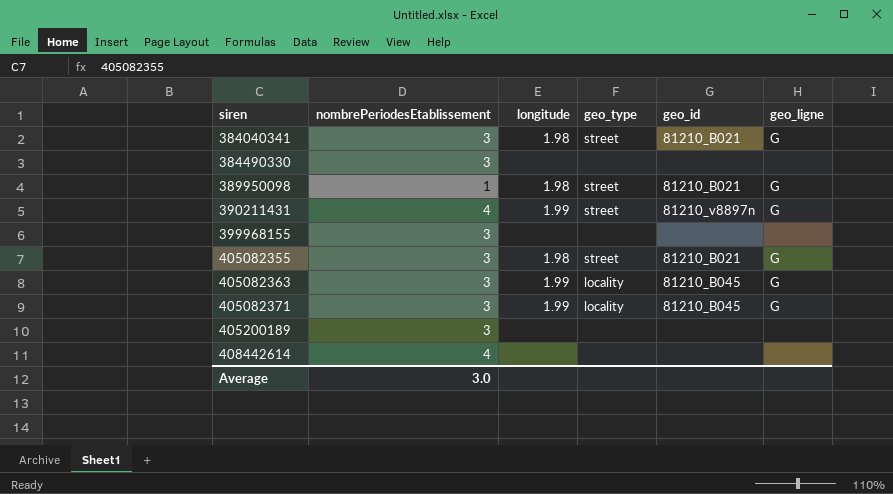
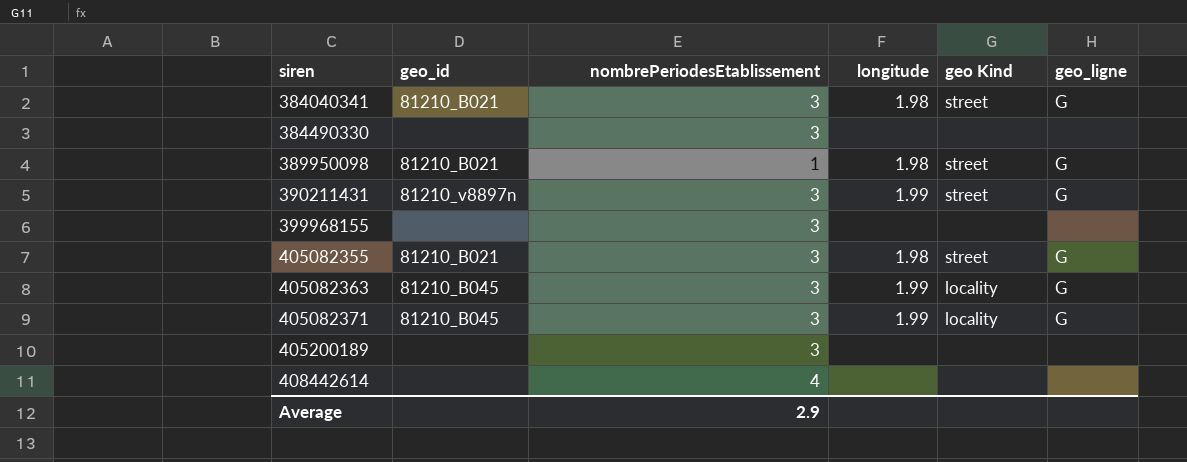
column geo_id | position: 5 -> 2
column name: geo_type -> geo Kind
390211431 | nombrePeriodesEtablissement: 4 -> 3
Average | nombrePeriodesEtablissement: 3.0 -> 2.9

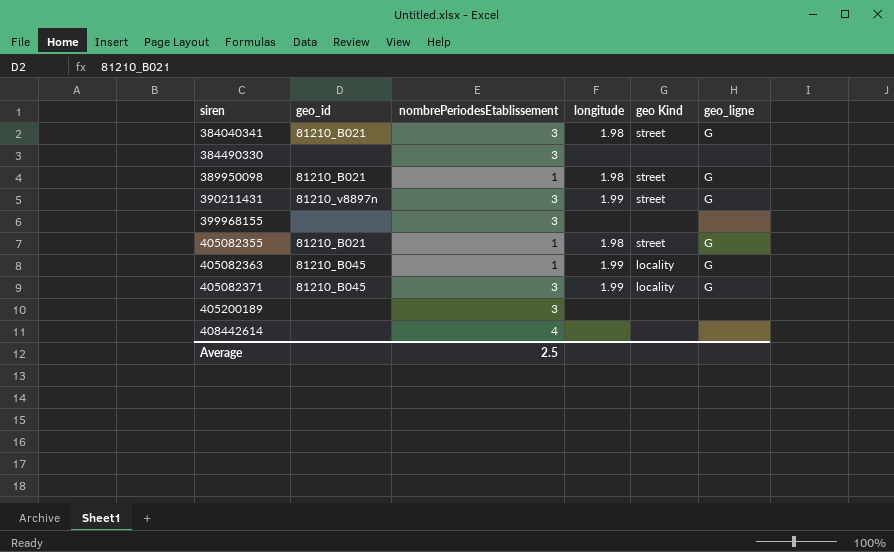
405082355 | nombrePeriodesEtablissement: 3 -> 1
405082363 | nombrePeriodesEtablissement: 3 -> 1
Average | nombrePeriodesEtablissement: 2.9 -> 2.5

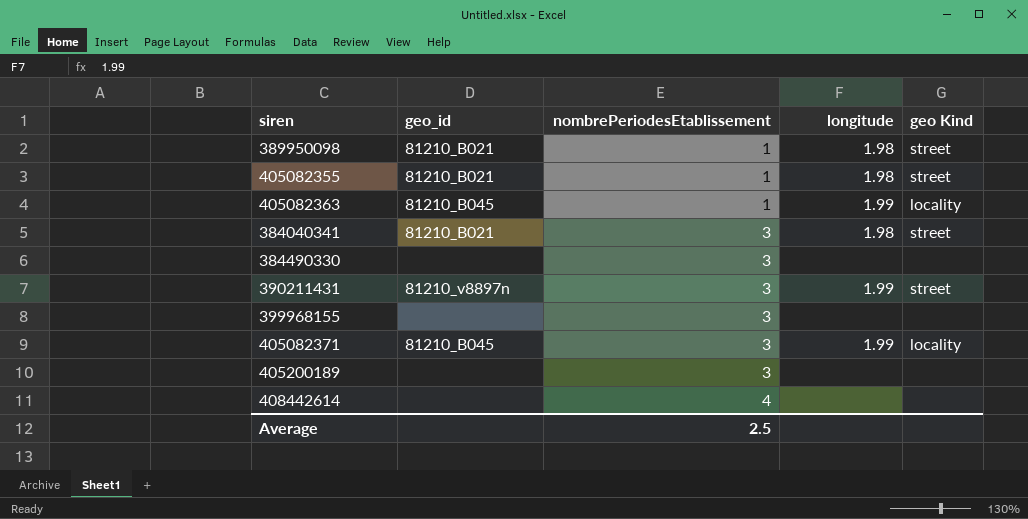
row order: siren ascending -> nombrePeriodesEtablissement ascending
column geo_ligne | position: 6 -> none

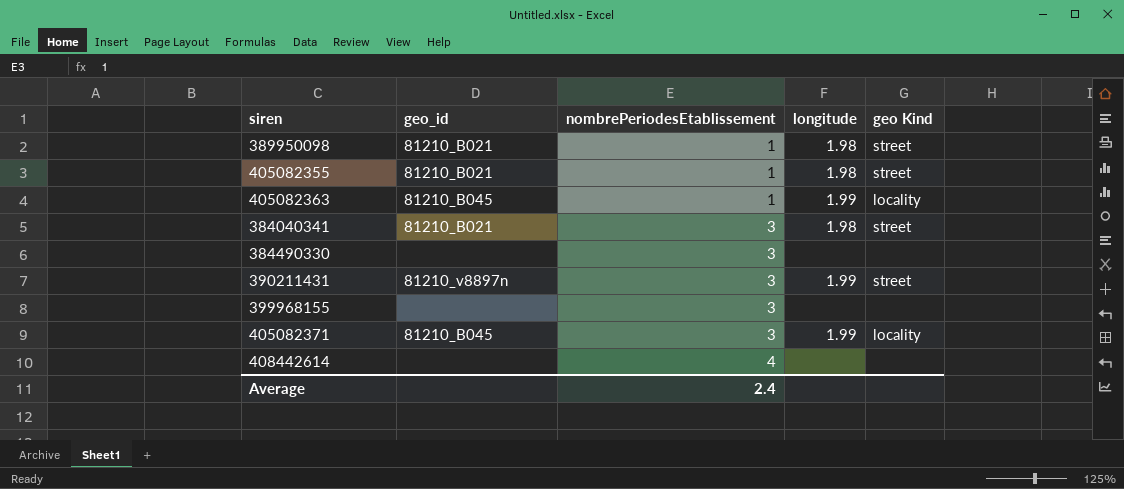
row 405200189: none | 3 | none | none -> none
Average | nombrePeriodesEtablissement: 2.5 -> 2.4

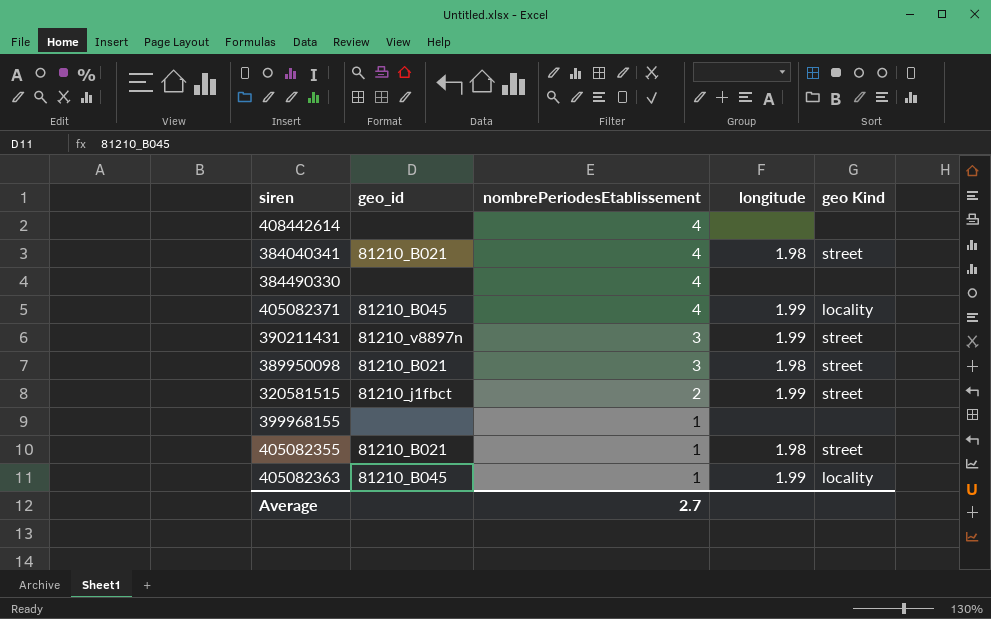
row order: nombrePeriodesEtablissement ascending -> nombrePeriodesEtablissement descending
384040341 | nombrePeriodesEtablissement: 3 -> 4
384490330 | nombrePeriodesEtablissement: 3 -> 4
405082371 | nombrePeriodesEtablissement: 3 -> 4
389950098 | nombrePeriodesEtablissement: 1 -> 3
row 320581515: none -> 81210_j1fbct | 2 | 1.99 | street
399968155 | nombrePeriodesEtablissement: 3 -> 1
Average | nombrePeriodesEtablissement: 2.4 -> 2.7

